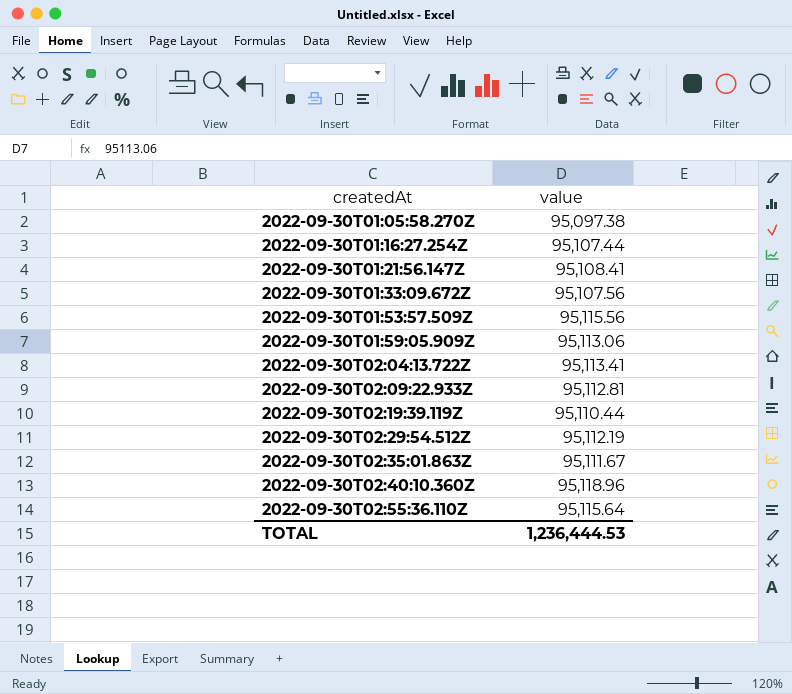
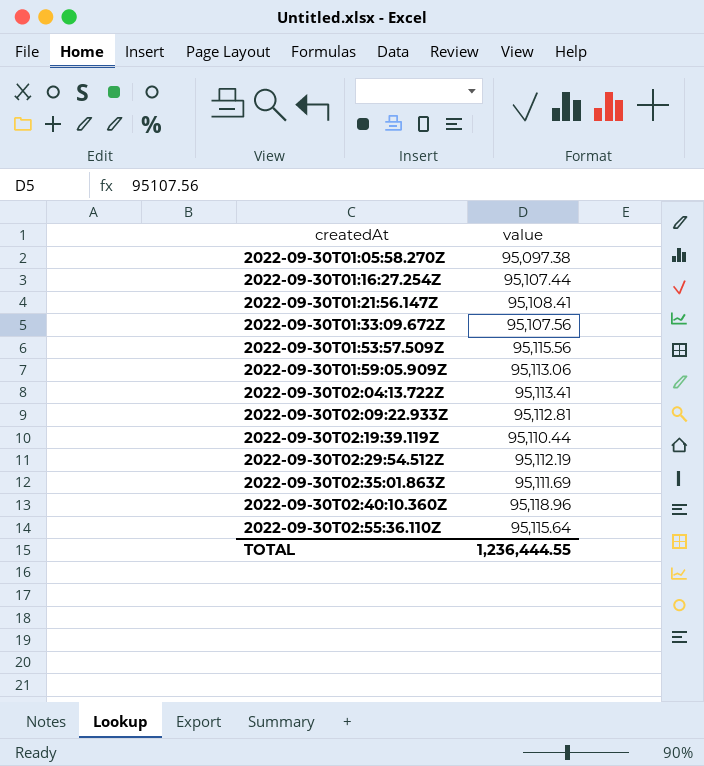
2022-09-30T02:35:01.863Z | value: 95,111.67 -> 95,111.69
TOTAL | value: 1,236,444.53 -> 1,236,444.55

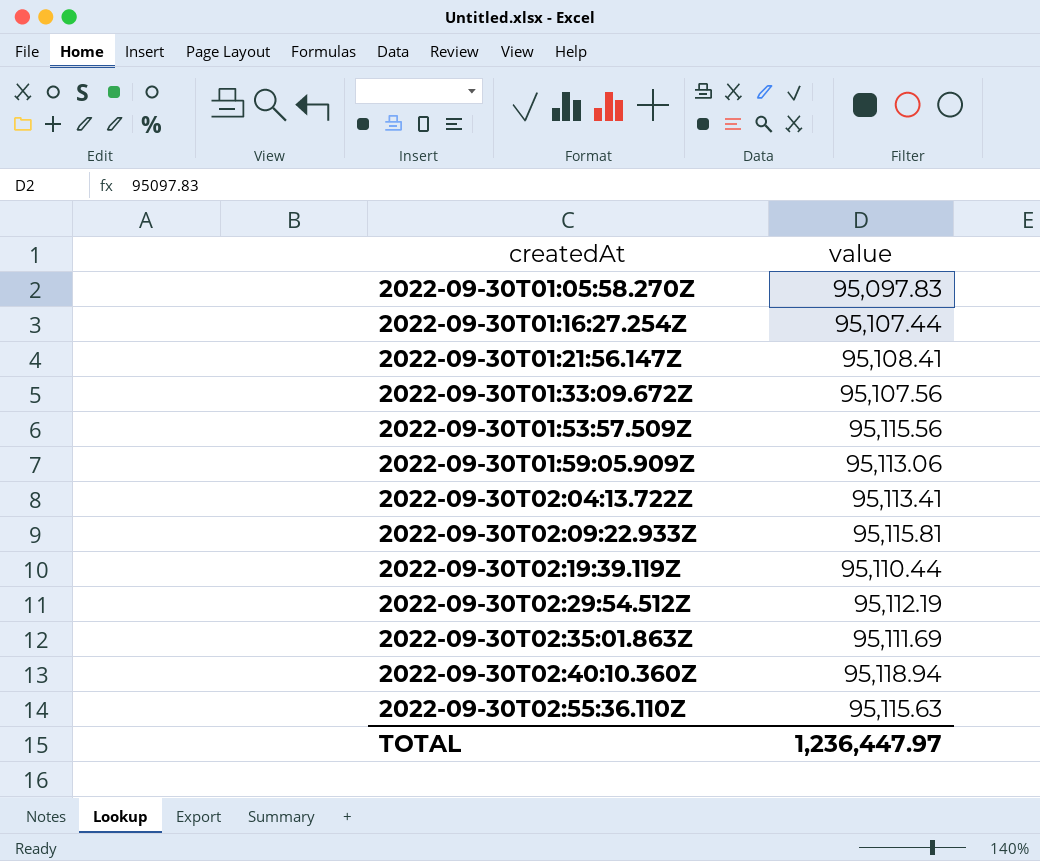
2022-09-30T01:05:58.270Z | value: 95,097.38 -> 95,097.83
2022-09-30T02:09:22.933Z | value: 95,112.81 -> 95,115.81
2022-09-30T02:40:10.360Z | value: 95,118.96 -> 95,118.94
2022-09-30T02:55:36.110Z | value: 95,115.64 -> 95,115.63
TOTAL | value: 1,236,444.55 -> 1,236,447.97

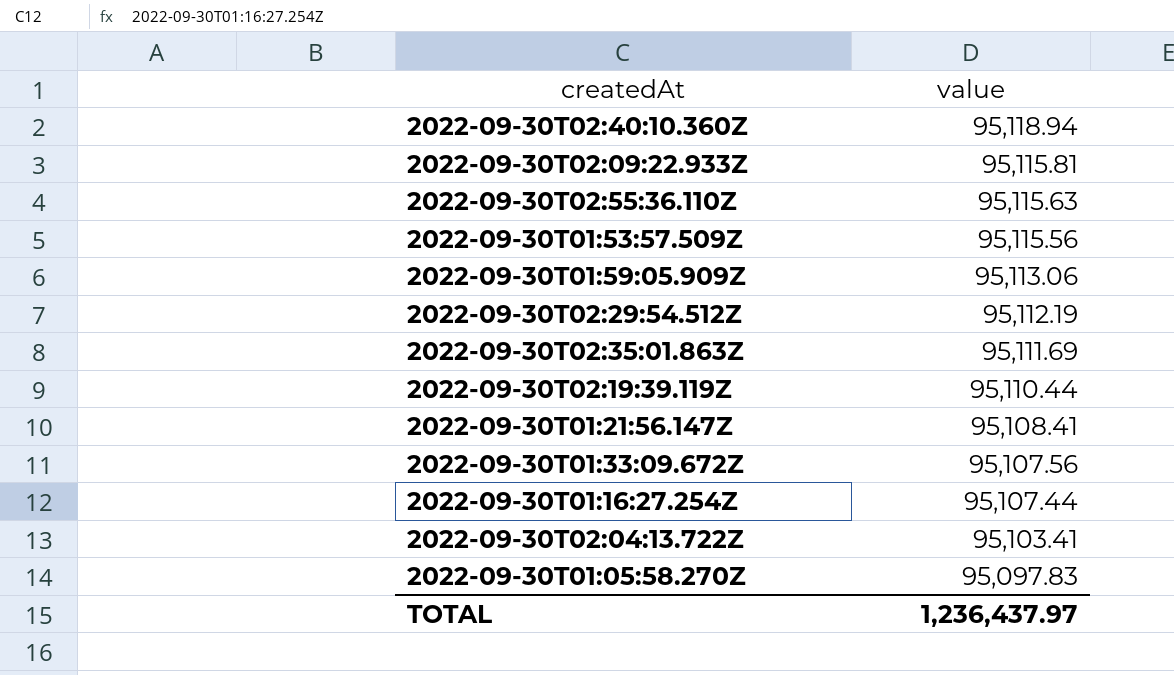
row order: createdAt ascending -> value descending
2022-09-30T02:04:13.722Z | value: 95,113.41 -> 95,103.41
TOTAL | value: 1,236,447.97 -> 1,236,437.97

